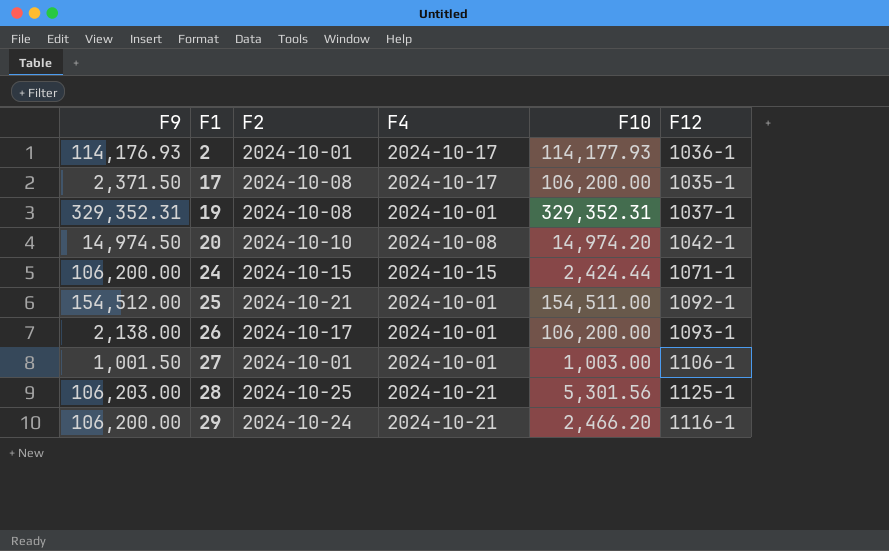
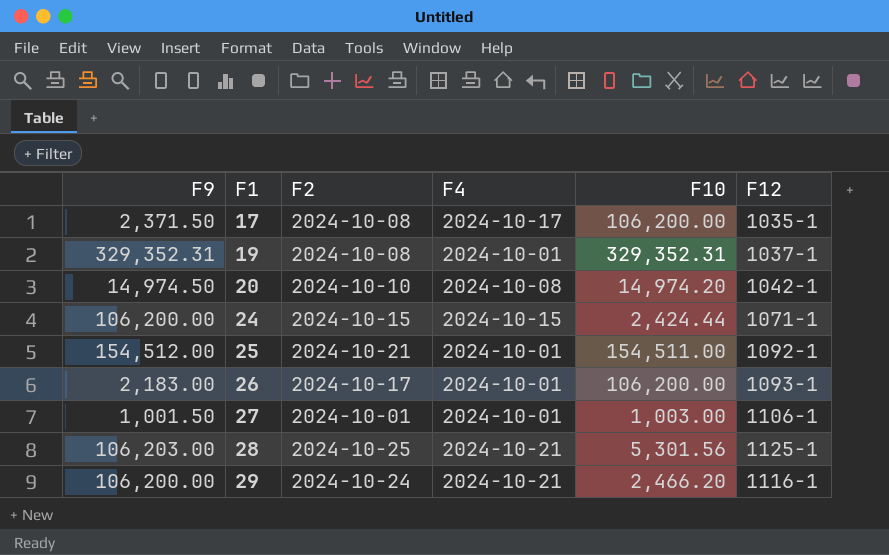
row 2: 114,176.93 | 2024-10-01 | 2024-10-17 | 114,177.93 | 1036-1 -> none
26 | F9: 2,138.00 -> 2,183.00

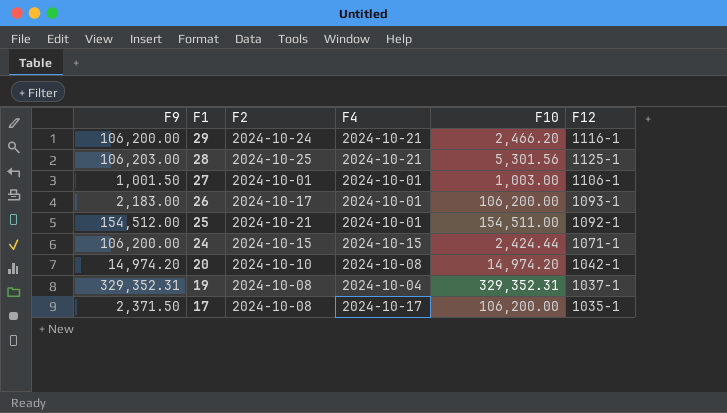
row order: F1 ascending -> F1 descending
20 | F9: 14,974.50 -> 14,974.20
19 | F4: 2024-10-01 -> 2024-10-04

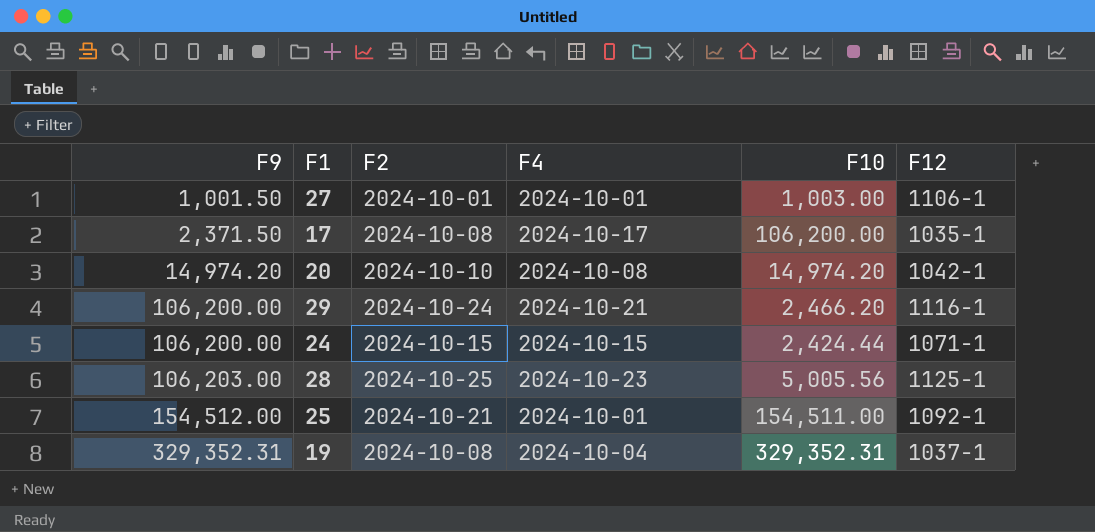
row order: F1 descending -> F9 ascending
row 26: 2,183.00 | 2024-10-17 | 2024-10-01 | 106,200.00 | 1093-1 -> none
28 | F4: 2024-10-21 -> 2024-10-23
28 | F10: 5,301.56 -> 5,005.56

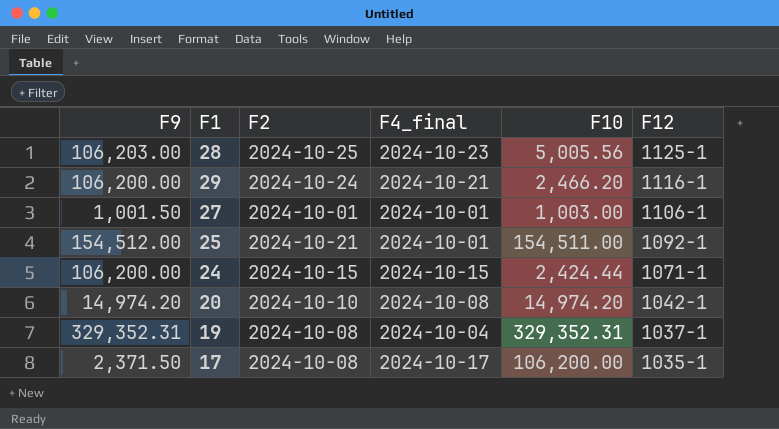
row order: F9 ascending -> F12 descending
column name: F4 -> F4_final

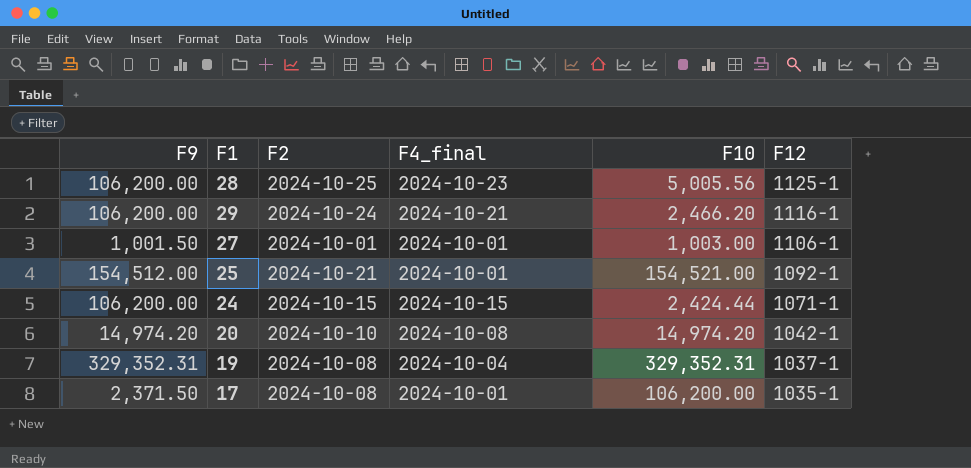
28 | F9: 106,203.00 -> 106,200.00
25 | F10: 154,511.00 -> 154,521.00
17 | F4_final: 2024-10-17 -> 2024-10-01

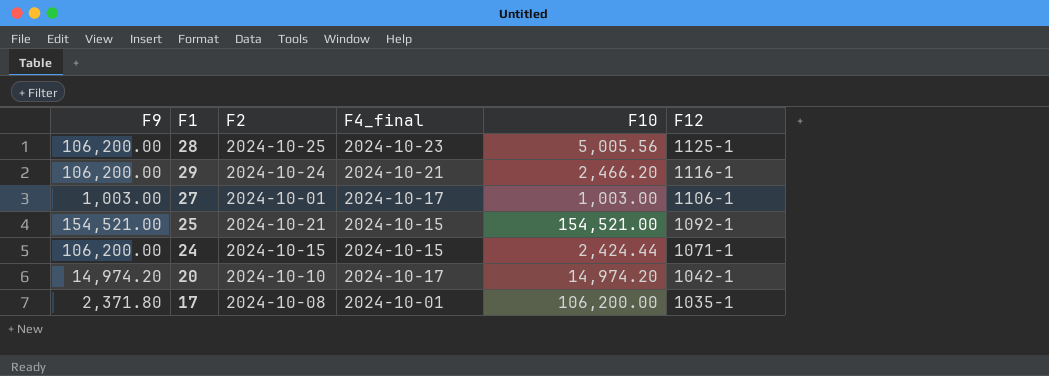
row 19: 329,352.31 | 2024-10-08 | 2024-10-04 | 329,352.31 | 1037-1 -> none
27 | F9: 1,001.50 -> 1,003.00
27 | F4_final: 2024-10-01 -> 2024-10-17
25 | F9: 154,512.00 -> 154,521.00
25 | F4_final: 2024-10-01 -> 2024-10-15
20 | F4_final: 2024-10-08 -> 2024-10-17
17 | F9: 2,371.50 -> 2,371.80

